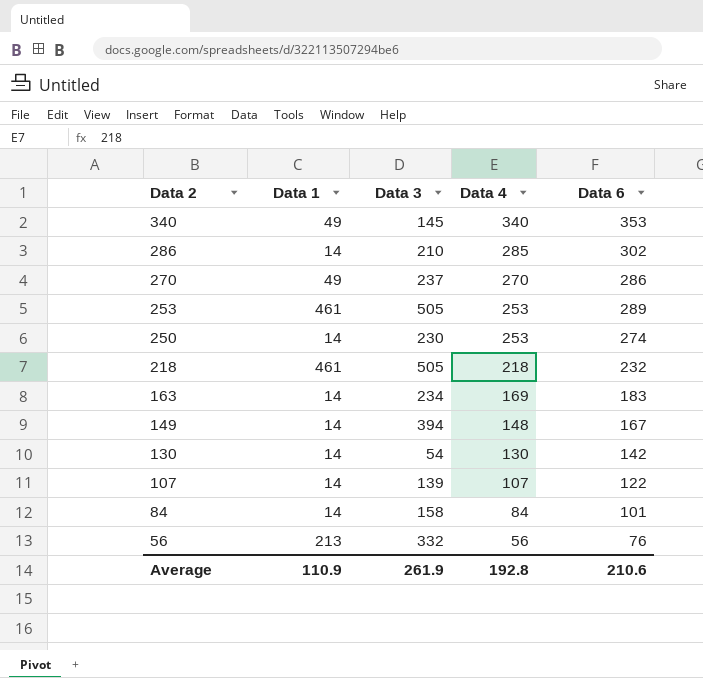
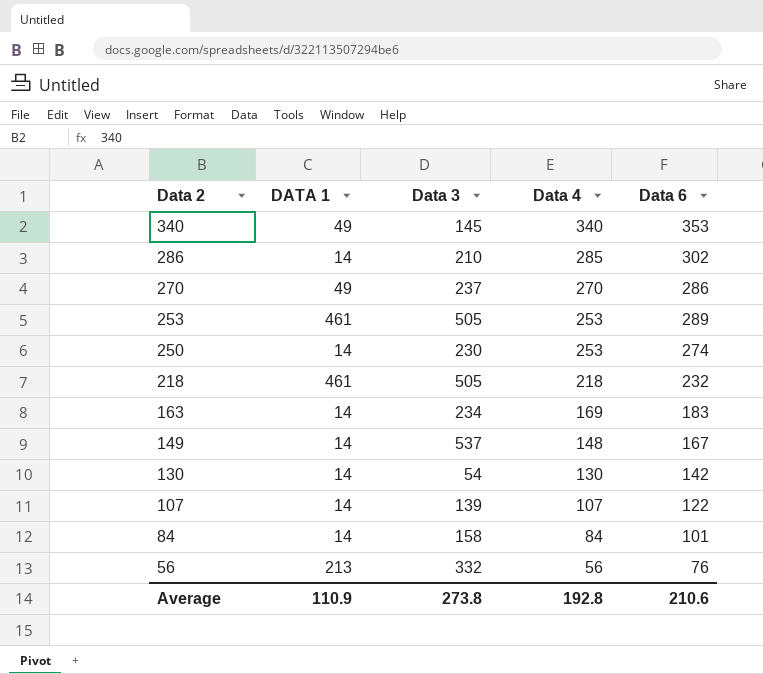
column name: Data 1 -> DATA 1
149 | Data 3: 394 -> 537
Average | Data 3: 261.9 -> 273.8

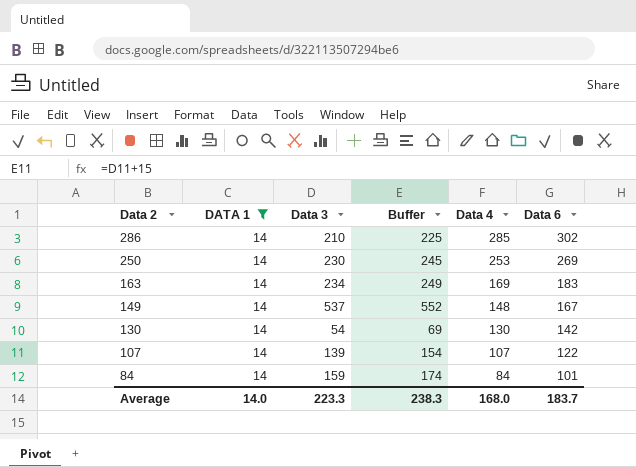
filter: none -> DATA 1 = 14
column Buffer | formula: none -> [Data 3] + 15
250 | Data 6: 274 -> 269
84 | Data 3: 158 -> 159
Average | DATA 1: 110.9 -> 14.0
Average | Data 3: 273.8 -> 223.3
Average | Data 4: 192.8 -> 168.0
Average | Data 6: 210.6 -> 183.7

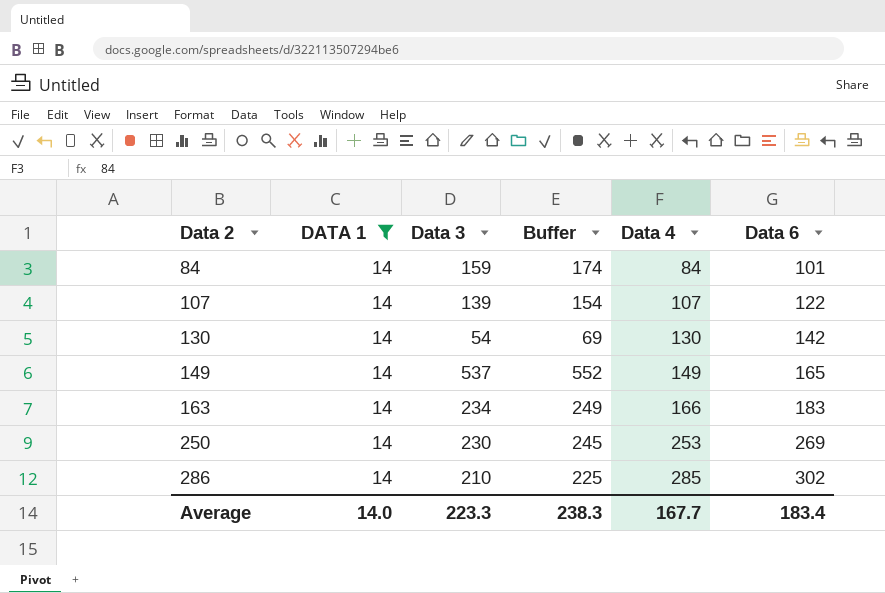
row order: Data 2 descending -> Data 2 ascending
149 | Data 4: 148 -> 149
149 | Data 6: 167 -> 165
163 | Data 4: 169 -> 166
Average | Data 4: 168.0 -> 167.7
Average | Data 6: 183.7 -> 183.4

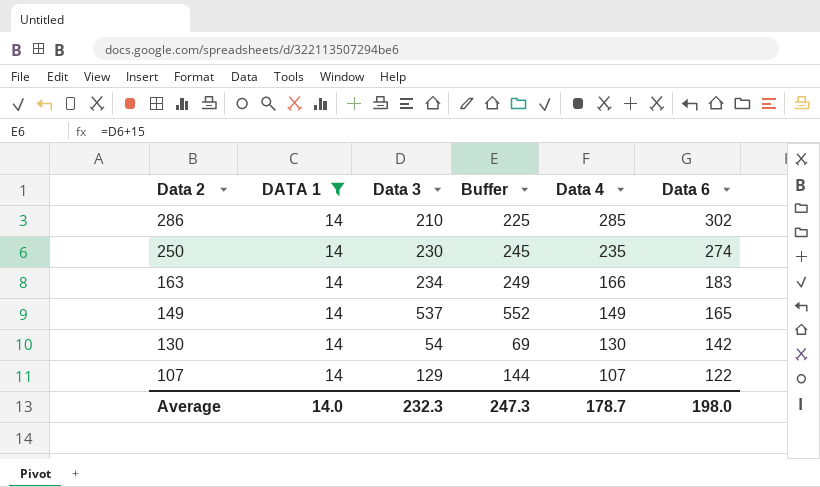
row order: Data 2 ascending -> Data 2 descending
row 84: 14 | 159 | 174 | 84 | 101 -> none
250 | Data 4: 253 -> 235
250 | Data 6: 269 -> 274
107 | Data 3: 139 -> 129
107 | Buffer: 154 -> 144
Average | Data 3: 223.3 -> 232.3
Average | Buffer: 238.3 -> 247.3
Average | Data 4: 167.7 -> 178.7
Average | Data 6: 183.4 -> 198.0

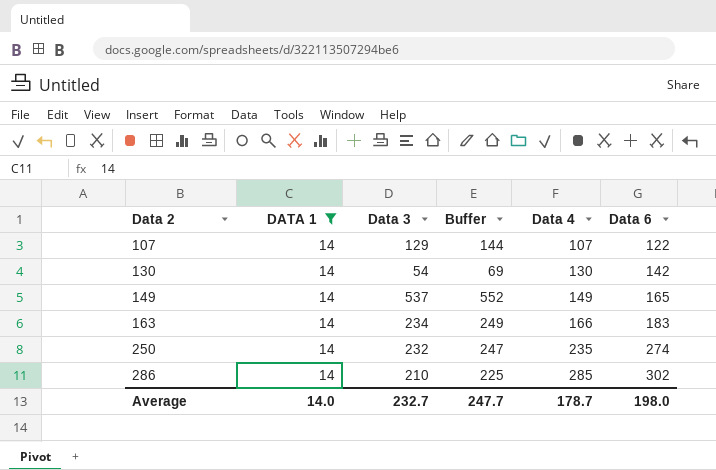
row order: Data 2 descending -> Data 2 ascending
250 | Data 3: 230 -> 232
250 | Buffer: 245 -> 247
Average | Data 3: 232.3 -> 232.7
Average | Buffer: 247.3 -> 247.7

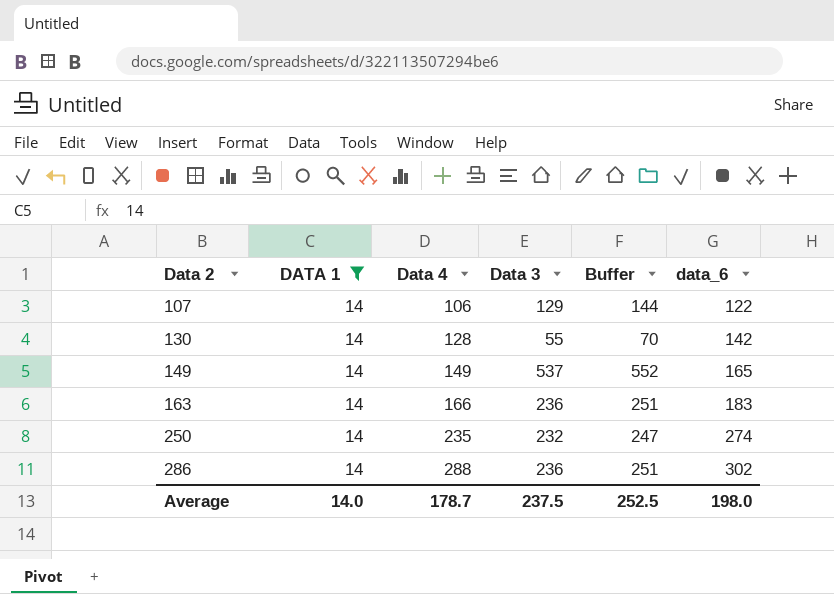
column Data 4 | position: 5 -> 3
column name: Data 6 -> data_6
107 | Data 4: 107 -> 106
130 | Data 4: 130 -> 128
130 | Data 3: 54 -> 55
130 | Buffer: 69 -> 70
163 | Data 3: 234 -> 236
163 | Buffer: 249 -> 251
286 | Data 4: 285 -> 288
286 | Data 3: 210 -> 236
286 | Buffer: 225 -> 251
Average | Data 3: 232.7 -> 237.5
Average | Buffer: 247.7 -> 252.5

